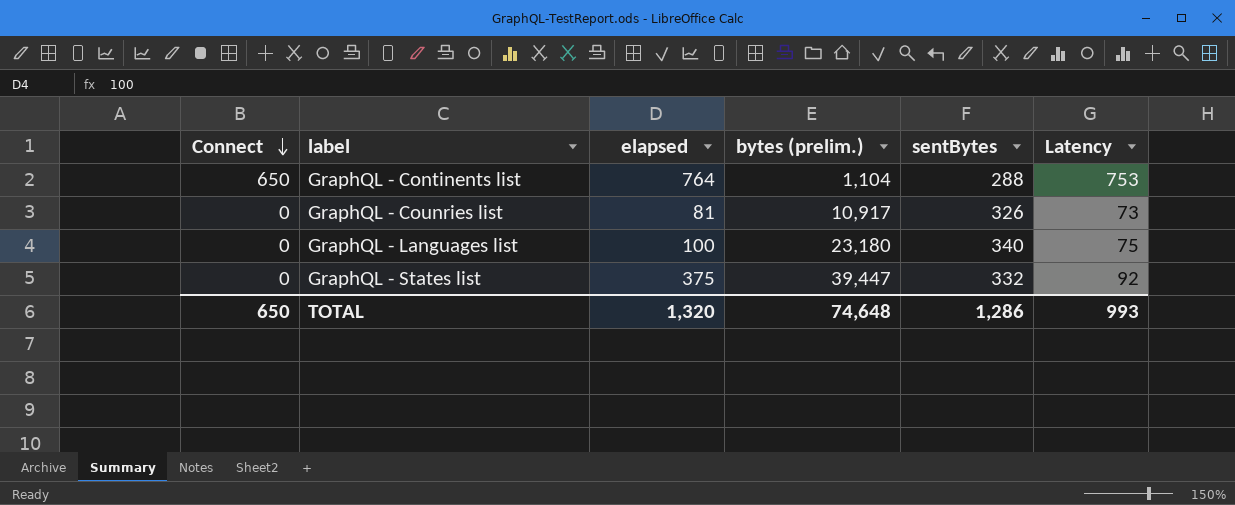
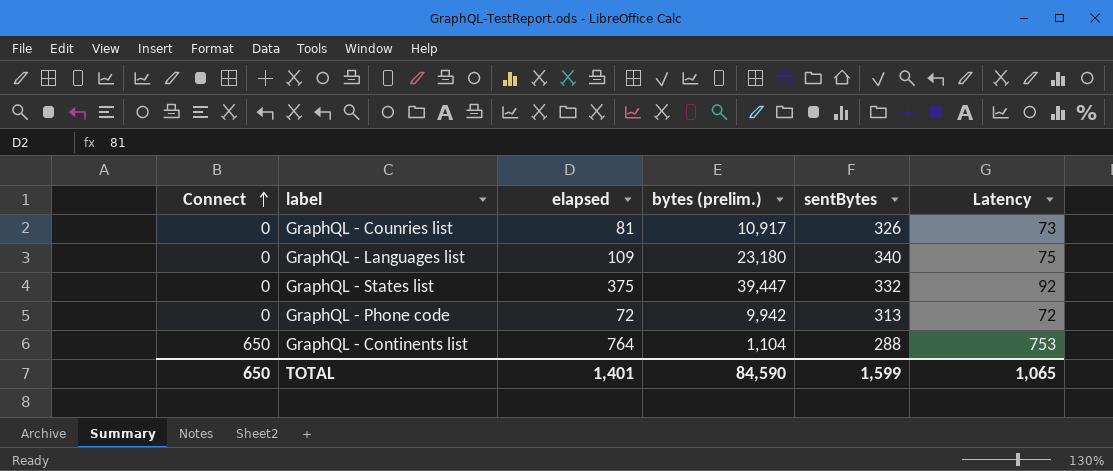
row order: Connect descending -> Connect ascending
GraphQL - Languages list | elapsed: 100 -> 109
row GraphQL - Phone code: none -> 0 | 72 | 9,942 | 313 | 72
TOTAL | elapsed: 1,320 -> 1,401
TOTAL | bytes (prelim.): 74,648 -> 84,590
TOTAL | sentBytes: 1,286 -> 1,599
TOTAL | Latency: 993 -> 1,065

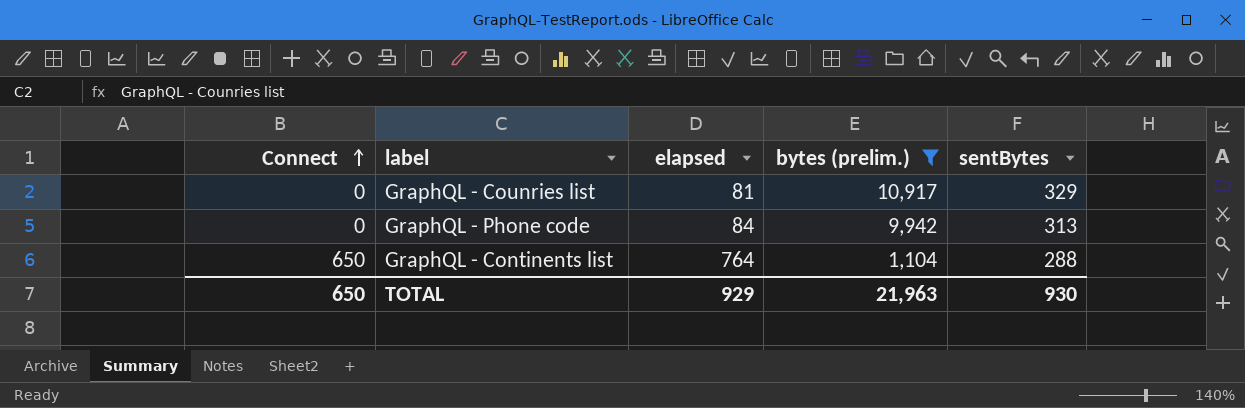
filter: none -> bytes (prelim.) <= 10,917
column Latency | position: 6 -> none
GraphQL - Counries list | sentBytes: 326 -> 329
GraphQL - Phone code | elapsed: 72 -> 84
TOTAL | elapsed: 1,401 -> 929
TOTAL | bytes (prelim.): 84,590 -> 21,963
TOTAL | sentBytes: 1,599 -> 930

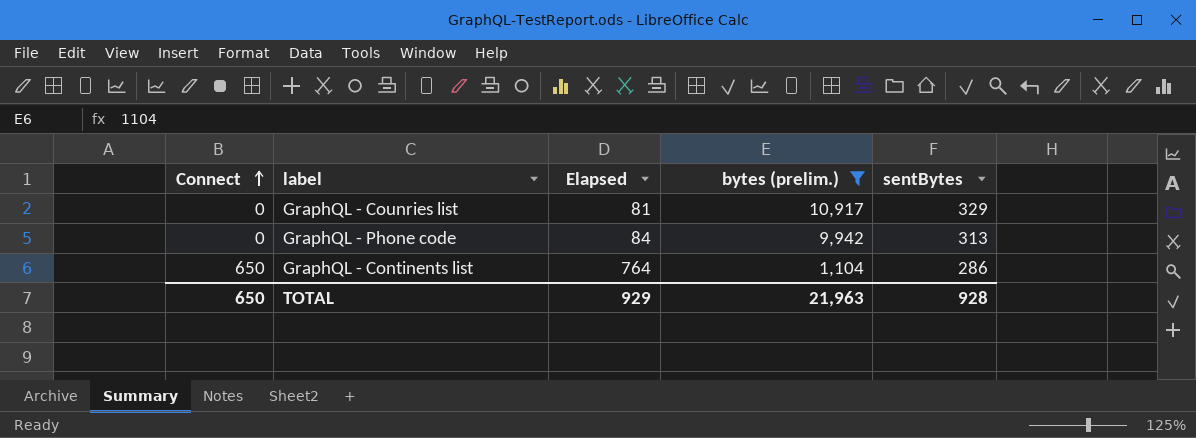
column name: elapsed -> Elapsed
GraphQL - Continents list | sentBytes: 288 -> 286
TOTAL | sentBytes: 930 -> 928

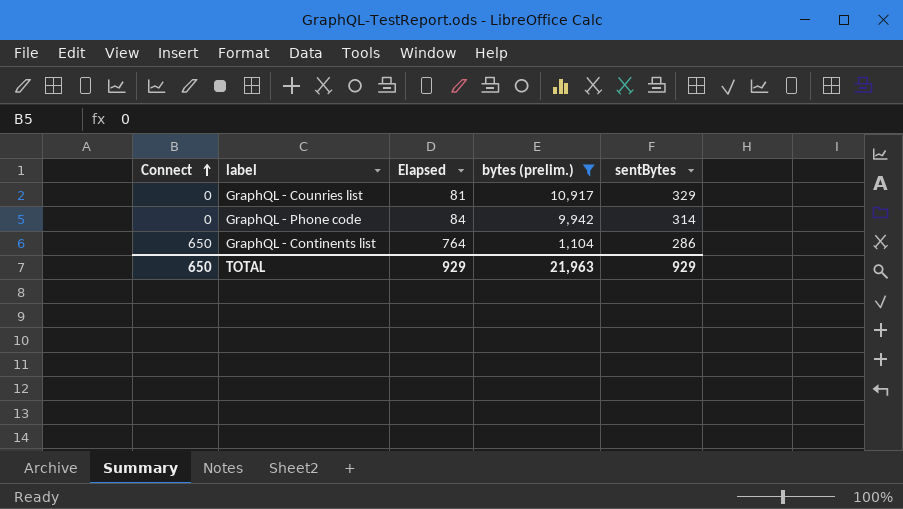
GraphQL - Phone code | sentBytes: 313 -> 314
TOTAL | sentBytes: 928 -> 929

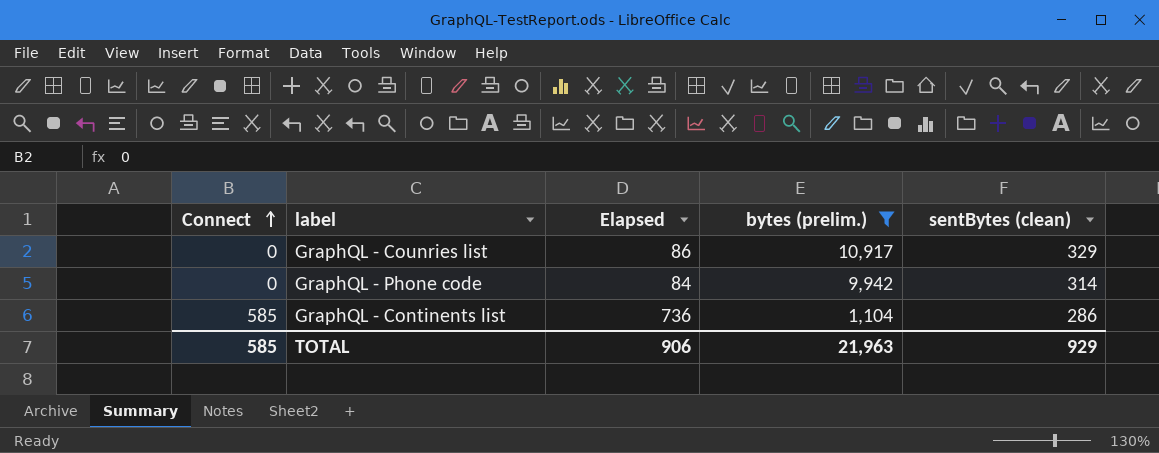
column name: sentBytes -> sentBytes (clean)
GraphQL - Counries list | Elapsed: 81 -> 86
GraphQL - Continents list | Connect: 650 -> 585
GraphQL - Continents list | Elapsed: 764 -> 736
TOTAL | Connect: 650 -> 585
TOTAL | Elapsed: 929 -> 906

